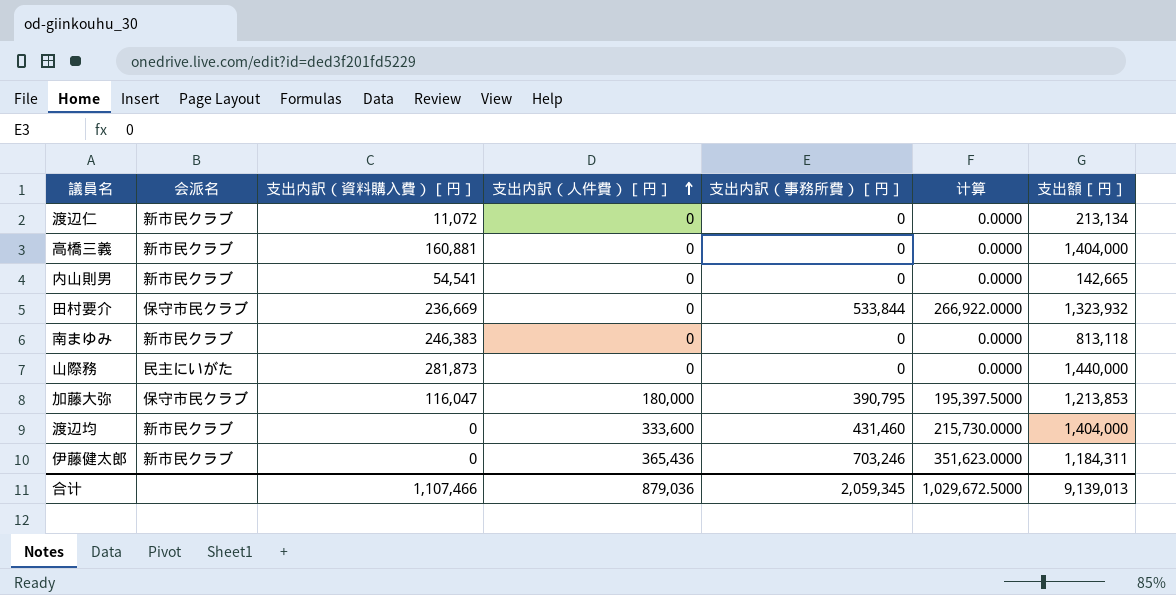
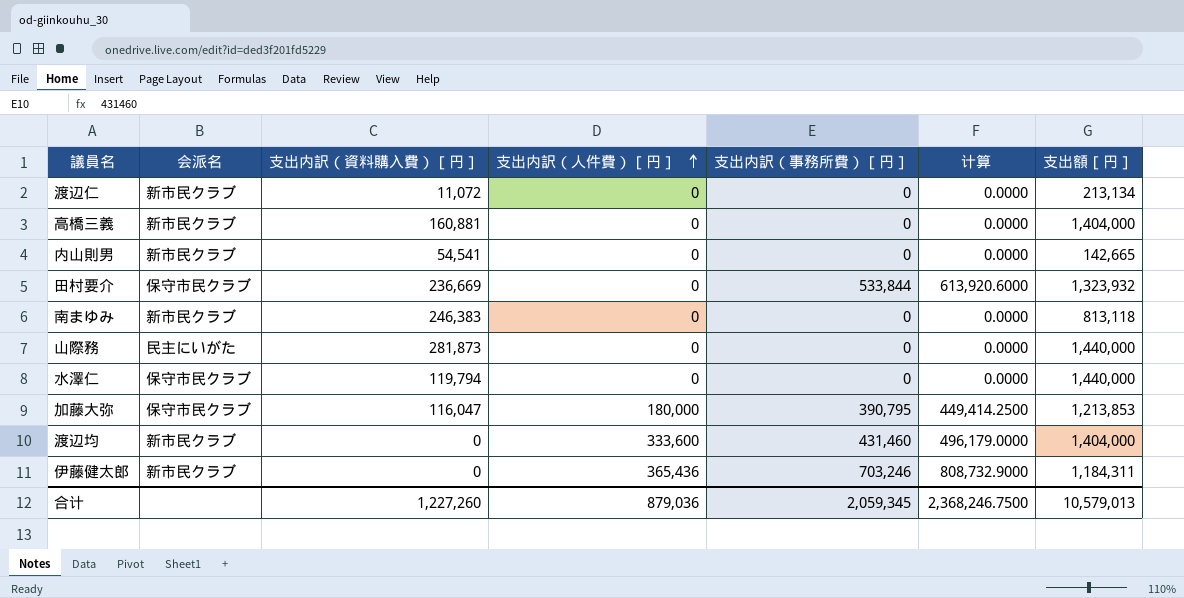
column 计算 | formula: [支出内訳（事務所費）［円］] * 0.5 -> [支出内訳（事務所費）［円］] * 1.15
row 水澤仁: none -> 保守市民クラブ | 119,794 | 0 | 0 | 0.0000 | 1,440,000
合计 | 支出内訳（資料購入費）［円］: 1,107,466 -> 1,227,260
合计 | 计算: 1,029,672.5000 -> 2,368,246.7500
合计 | 支出額［円］: 9,139,013 -> 10,579,013

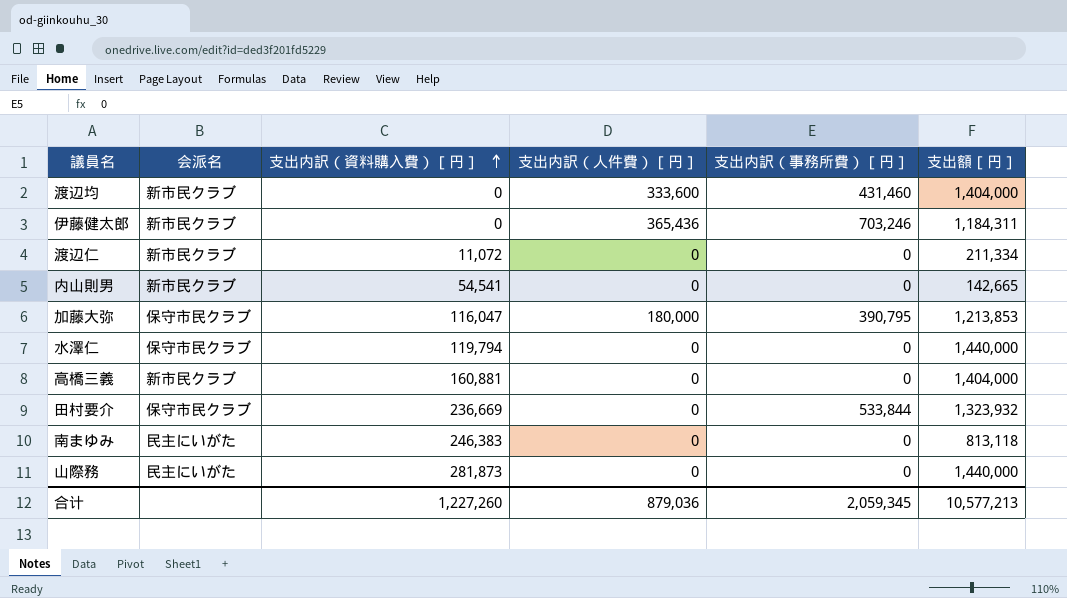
row order: 支出内訳（人件費）［円］ ascending -> 支出内訳（資料購入費）［円］ ascending
column 计算 | formula: [支出内訳（事務所費）［円］] * 1.15 -> none
渡辺仁 | 支出額［円］: 213,134 -> 211,334
南まゆみ | 会派名: 新市民クラブ -> 民主にいがた
合计 | 支出額［円］: 10,579,013 -> 10,577,213

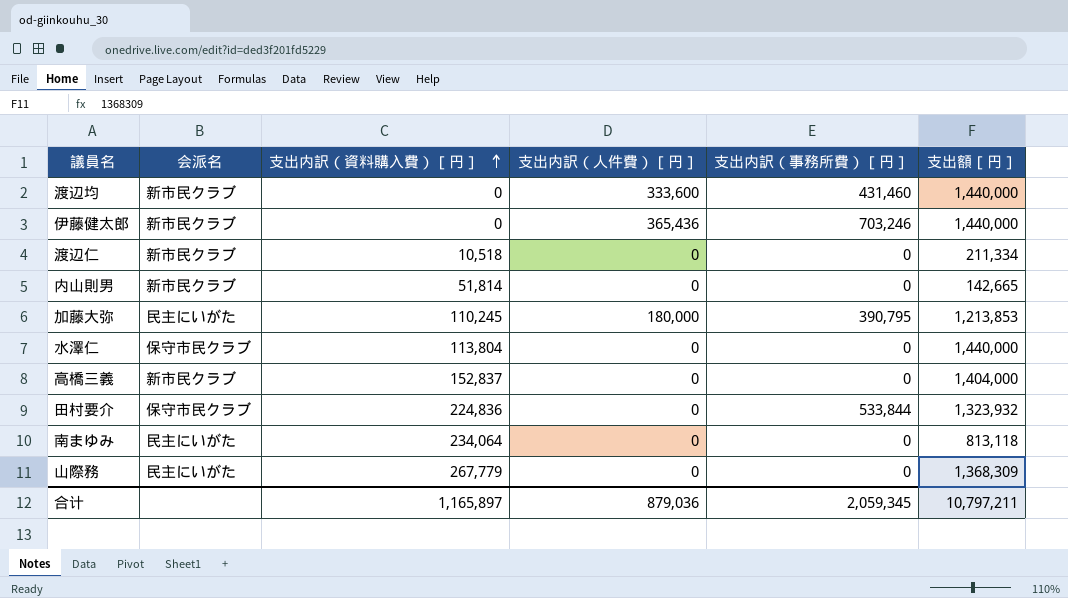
渡辺均 | 支出額［円］: 1,404,000 -> 1,440,000
伊藤健太郎 | 支出額［円］: 1,184,311 -> 1,440,000
渡辺仁 | 支出内訳（資料購入費）［円］: 11,072 -> 10,518
内山則男 | 支出内訳（資料購入費）［円］: 54,541 -> 51,814
加藤大弥 | 会派名: 保守市民クラブ -> 民主にいがた
加藤大弥 | 支出内訳（資料購入費）［円］: 116,047 -> 110,245
水澤仁 | 支出内訳（資料購入費）［円］: 119,794 -> 113,804
高橋三義 | 支出内訳（資料購入費）［円］: 160,881 -> 152,837
田村要介 | 支出内訳（資料購入費）［円］: 236,669 -> 224,836
南まゆみ | 支出内訳（資料購入費）［円］: 246,383 -> 234,064
山際務 | 支出内訳（資料購入費）［円］: 281,873 -> 267,779
山際務 | 支出額［円］: 1,440,000 -> 1,368,309
合计 | 支出内訳（資料購入費）［円］: 1,227,260 -> 1,165,897
合计 | 支出額［円］: 10,577,213 -> 10,797,211

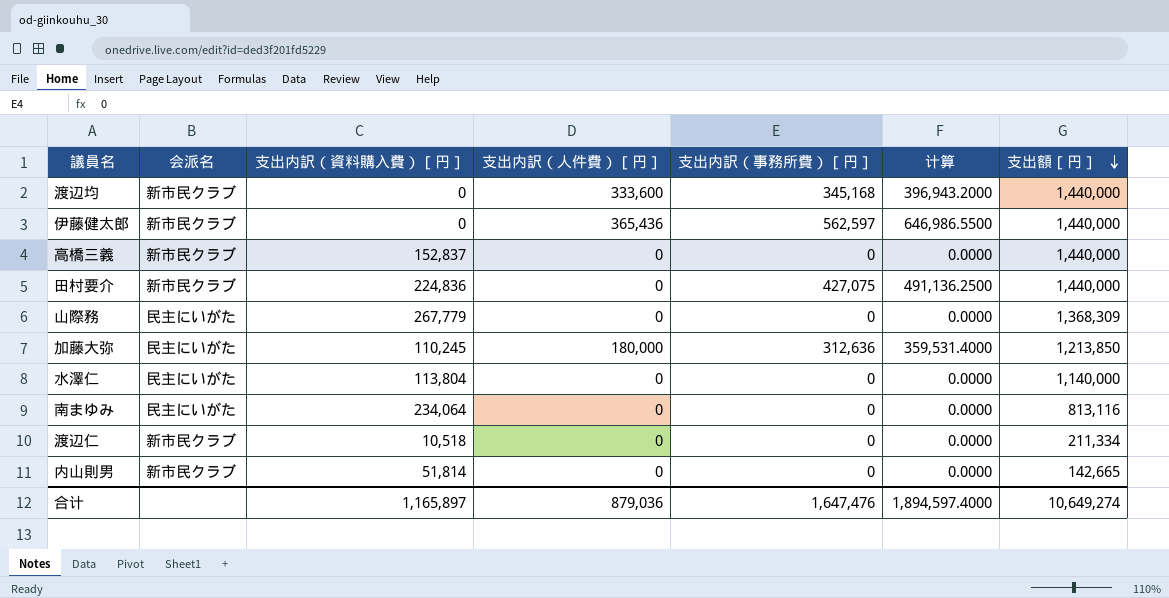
row order: 支出内訳（資料購入費）［円］ ascending -> 支出額［円］ descending
column 计算 | formula: none -> [支出内訳（事務所費）［円］] * 1.15
渡辺均 | 支出内訳（事務所費）［円］: 431,460 -> 345,168
伊藤健太郎 | 支出内訳（事務所費）［円］: 703,246 -> 562,597
高橋三義 | 支出額［円］: 1,404,000 -> 1,440,000
田村要介 | 会派名: 保守市民クラブ -> 新市民クラブ
田村要介 | 支出内訳（事務所費）［円］: 533,844 -> 427,075
田村要介 | 支出額［円］: 1,323,932 -> 1,440,000
加藤大弥 | 支出内訳（事務所費）［円］: 390,795 -> 312,636
加藤大弥 | 支出額［円］: 1,213,853 -> 1,213,850
水澤仁 | 会派名: 保守市民クラブ -> 民主にいがた
水澤仁 | 支出額［円］: 1,440,000 -> 1,140,000
南まゆみ | 支出額［円］: 813,118 -> 813,116
合计 | 支出内訳（事務所費）［円］: 2,059,345 -> 1,647,476
合计 | 支出額［円］: 10,797,211 -> 10,649,274

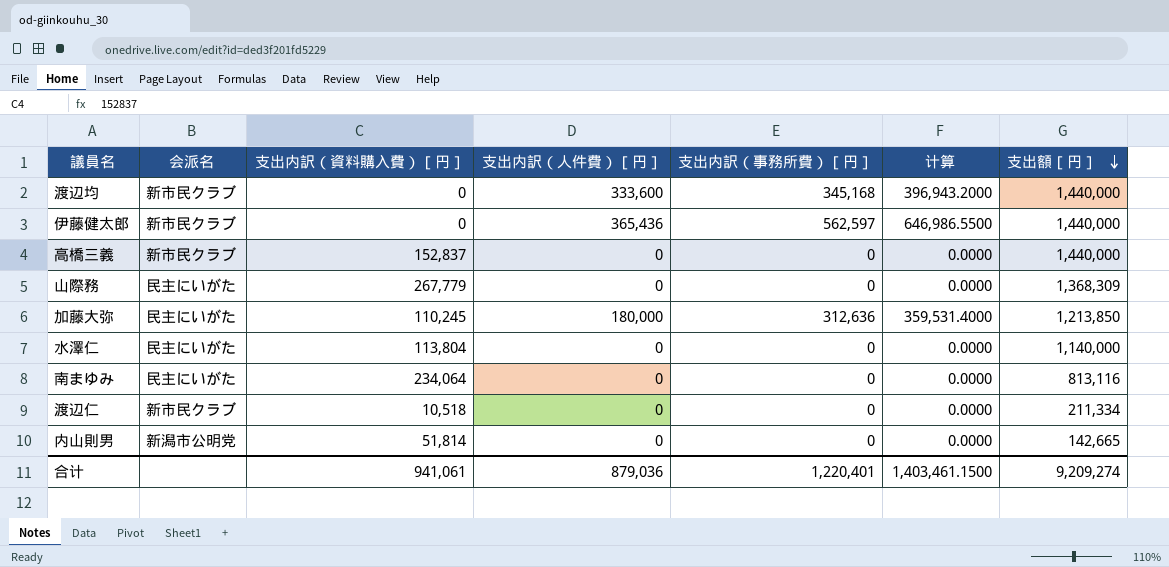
row 田村要介: 新市民クラブ | 224,836 | 0 | 427,075 | 491,136.2500 | 1,440,000 -> none
内山則男 | 会派名: 新市民クラブ -> 新潟市公明党
合计 | 支出内訳（資料購入費）［円］: 1,165,897 -> 941,061
合计 | 支出内訳（事務所費）［円］: 1,647,476 -> 1,220,401
合计 | 计算: 1,894,597.4000 -> 1,403,461.1500
合计 | 支出額［円］: 10,649,274 -> 9,209,274

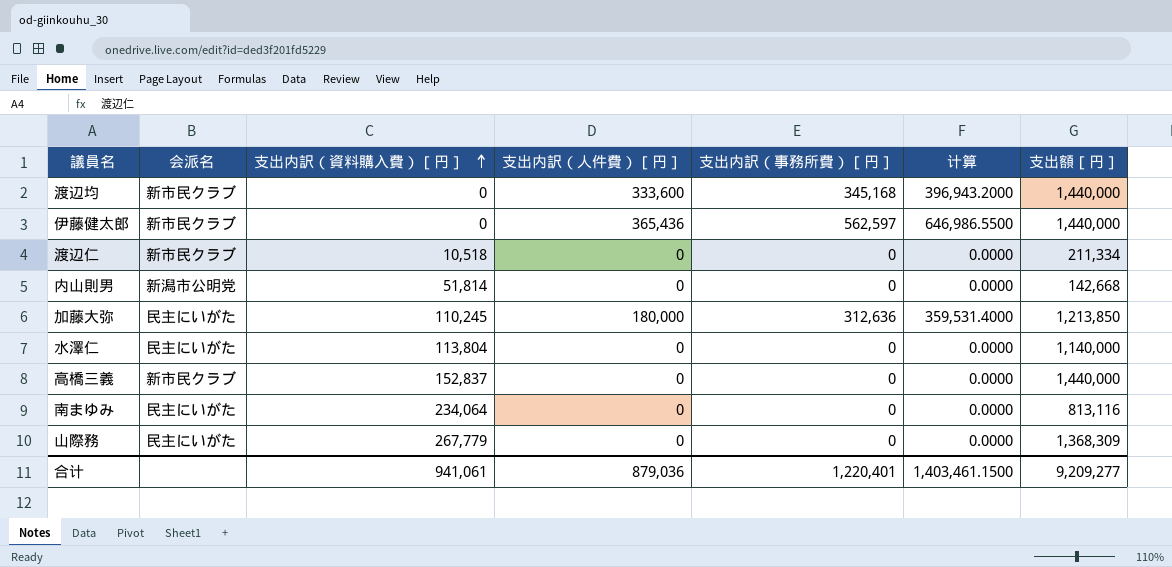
row order: 支出額［円］ descending -> 支出内訳（資料購入費）［円］ ascending
内山則男 | 支出額［円］: 142,665 -> 142,668
合计 | 支出額［円］: 9,209,274 -> 9,209,277

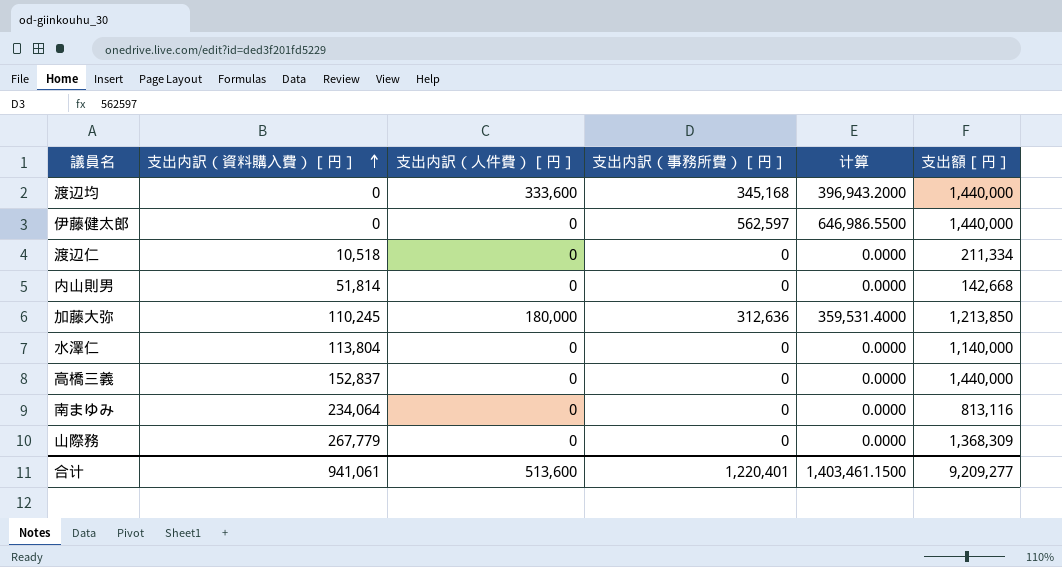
column 会派名 | position: 2 -> none
伊藤健太郎 | 支出内訳（人件費）［円］: 365,436 -> 0
合计 | 支出内訳（人件費）［円］: 879,036 -> 513,600

